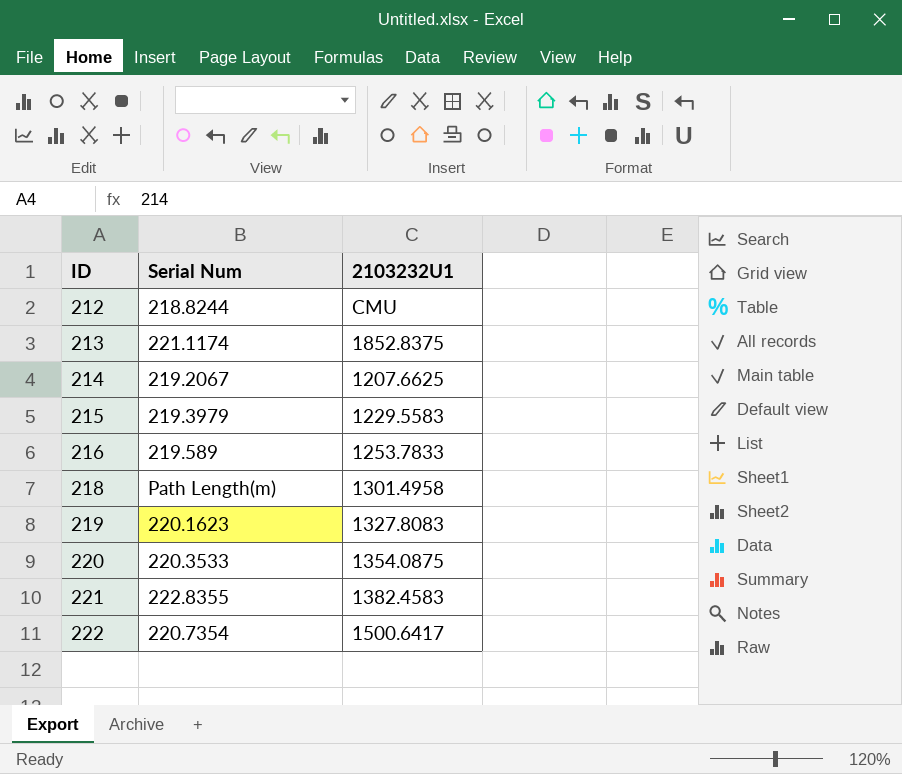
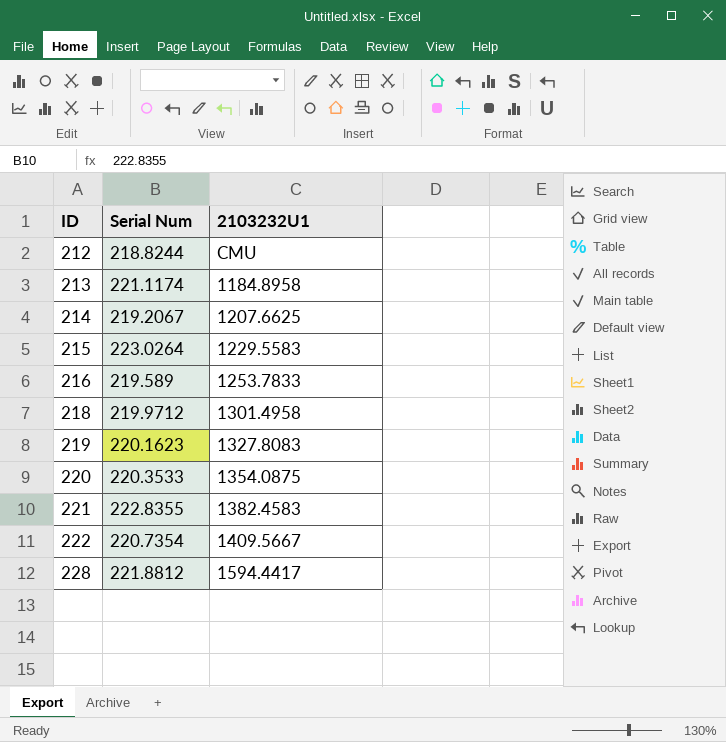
213 | 2103232U1: 1852.8375 -> 1184.8958
215 | Serial Num: 219.3979 -> 223.0264
218 | Serial Num: Path Length(m) -> 219.9712
222 | 2103232U1: 1500.6417 -> 1409.5667
row 228: none -> 221.8812 | 1594.4417

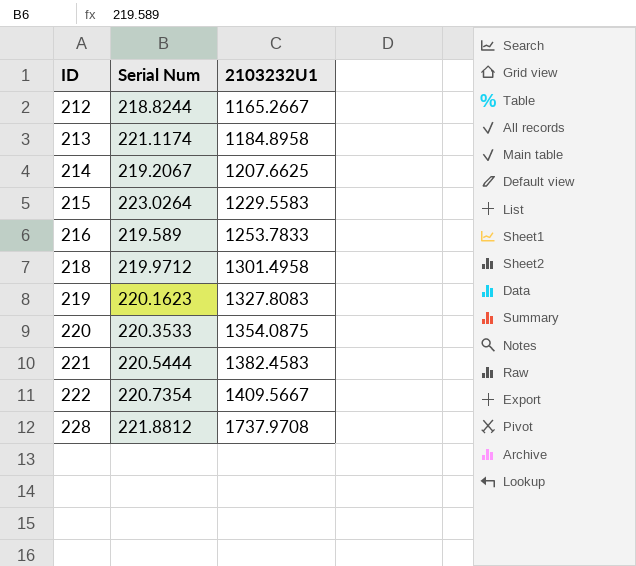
212 | 2103232U1: CMU -> 1165.2667
221 | Serial Num: 222.8355 -> 220.5444
228 | 2103232U1: 1594.4417 -> 1737.9708

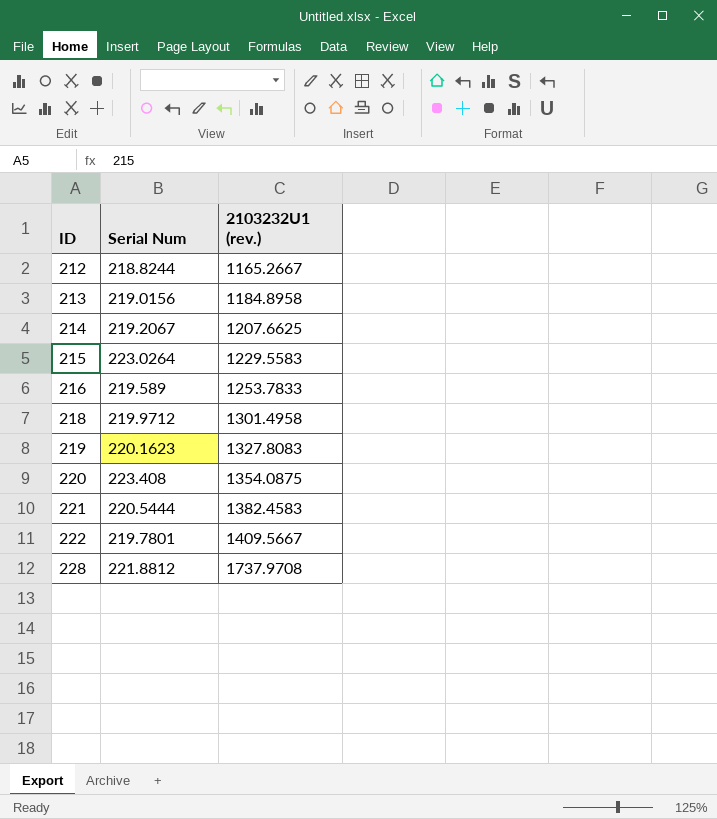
column name: 2103232U1 -> 2103232U1 (rev.)
213 | Serial Num: 221.1174 -> 219.0156
220 | Serial Num: 220.3533 -> 223.408
222 | Serial Num: 220.7354 -> 219.7801

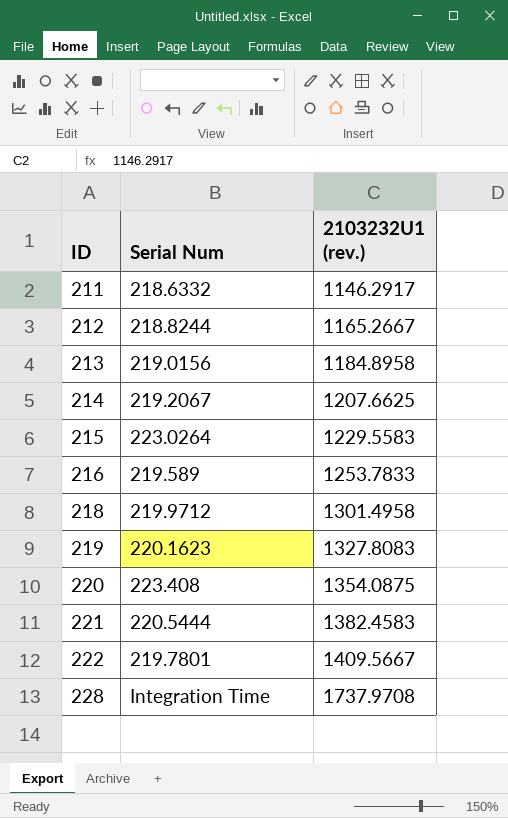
row 211: none -> 218.6332 | 1146.2917
228 | Serial Num: 221.8812 -> Integration Time

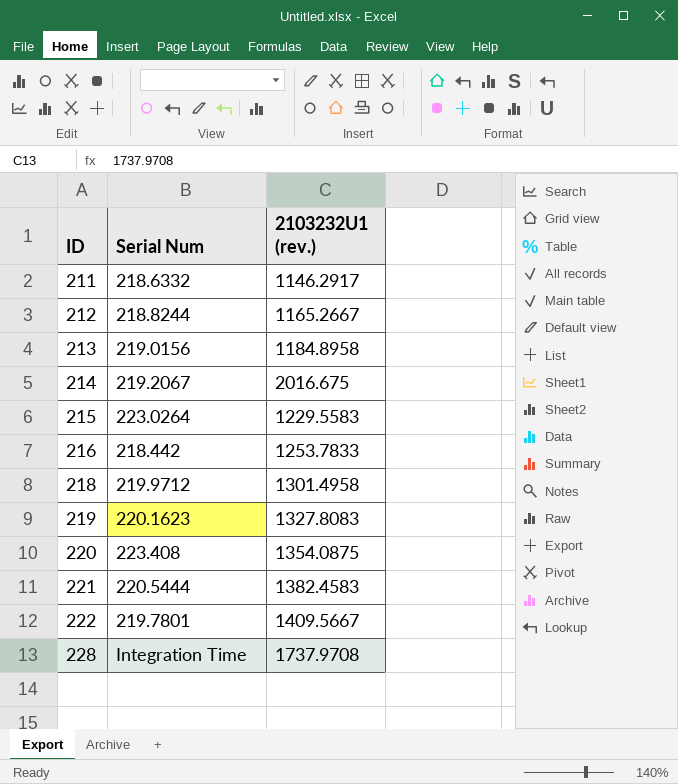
214 | 2103232U1 (rev.): 1207.6625 -> 2016.675
216 | Serial Num: 219.589 -> 218.442

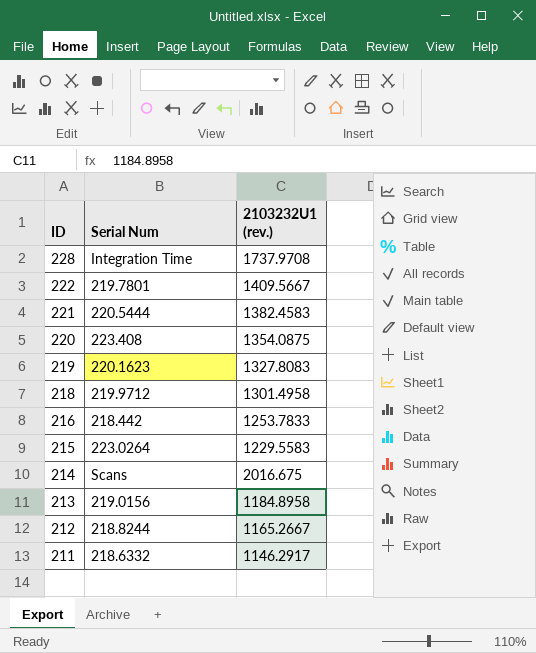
row order: ID ascending -> ID descending
214 | Serial Num: 219.2067 -> Scans

